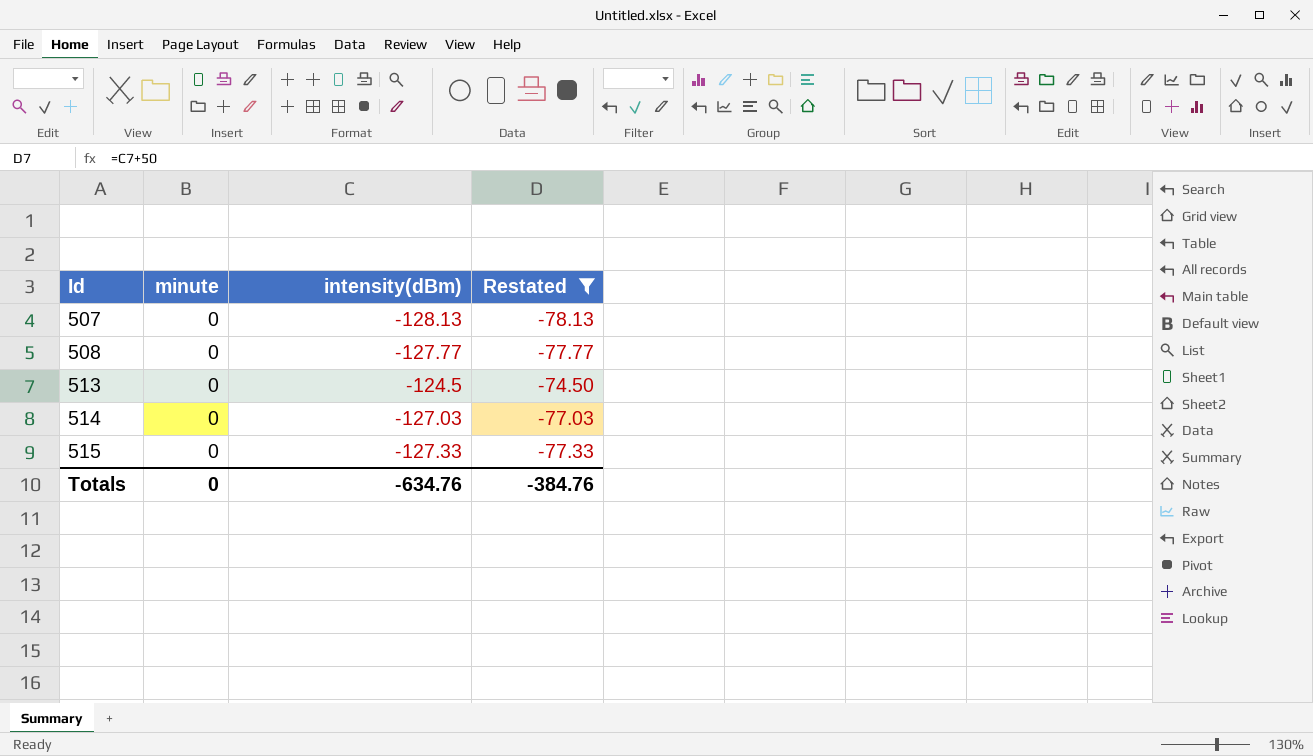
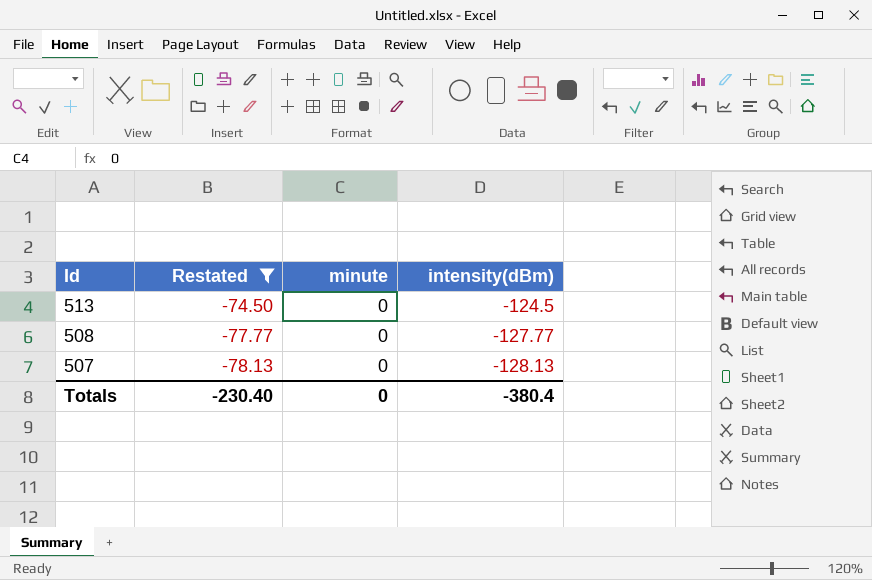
row order: Id ascending -> Id descending
column Restated | position: 4 -> 2
row 514: 0 | -127.03 | -77.03 -> none
row 515: 0 | -127.33 | -77.33 -> none
Totals | Restated: -384.76 -> -230.40
Totals | intensity(dBm): -634.76 -> -380.4

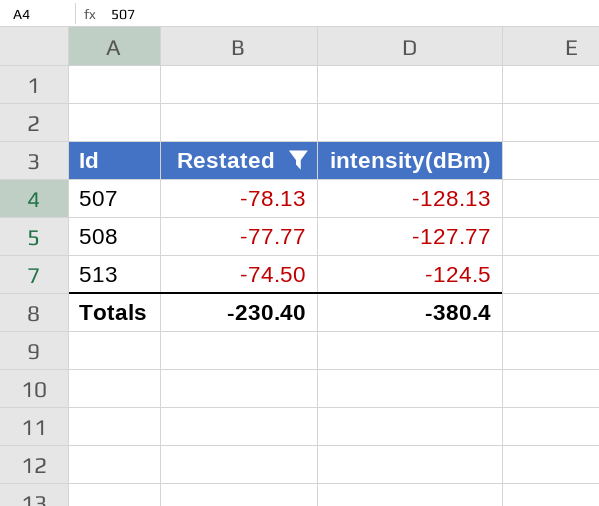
row order: Id descending -> Id ascending
column minute | position: 3 -> none

